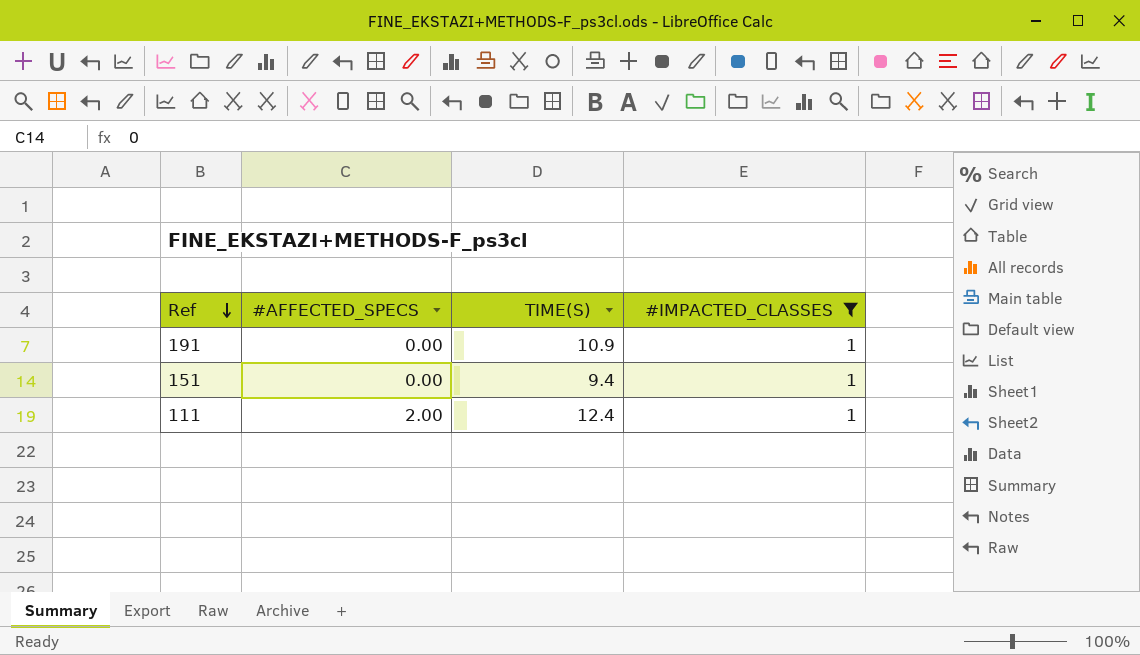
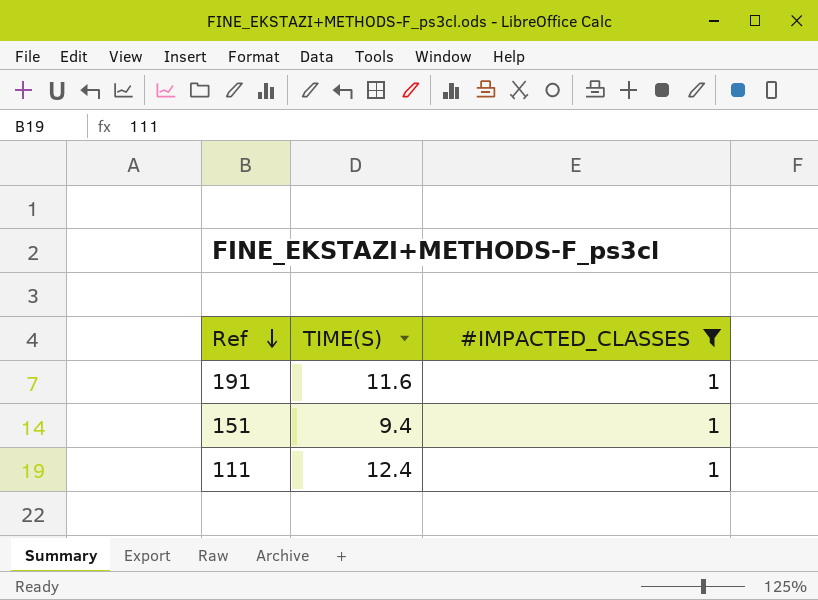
column #AFFECTED_SPECS | position: 2 -> none
191 | TIME(S): 10.9 -> 11.6

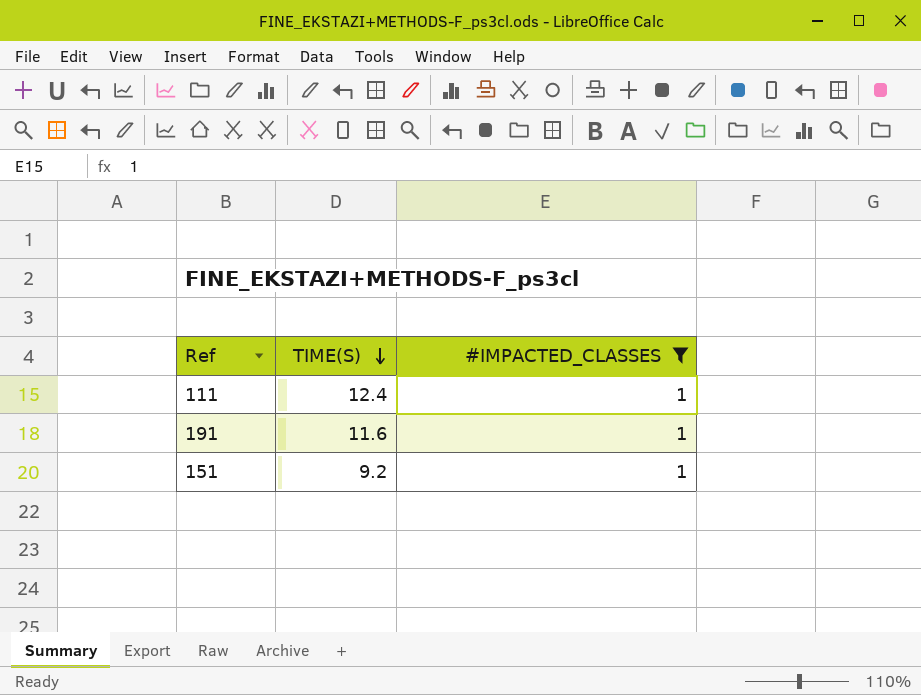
row order: Ref descending -> TIME(S) descending
151 | TIME(S): 9.4 -> 9.2

